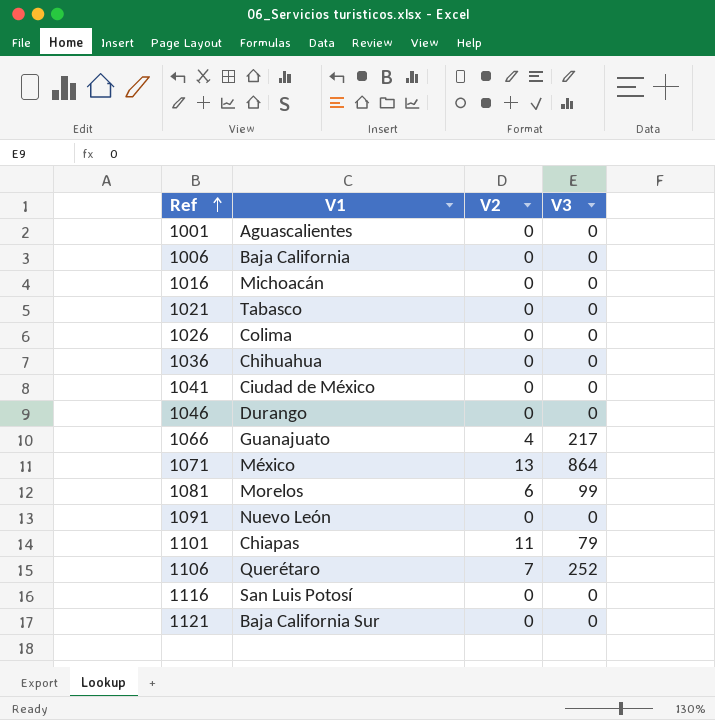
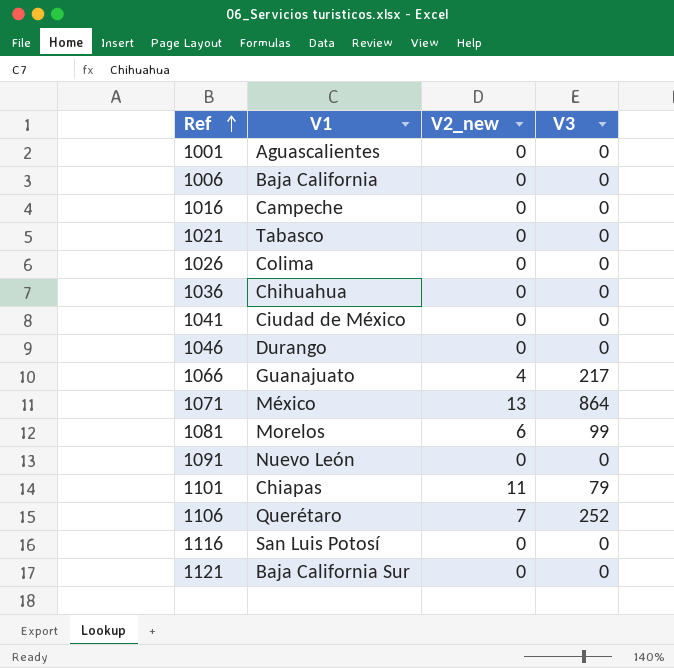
column name: V2 -> V2_new
1016 | V1: Michoacán -> Campeche

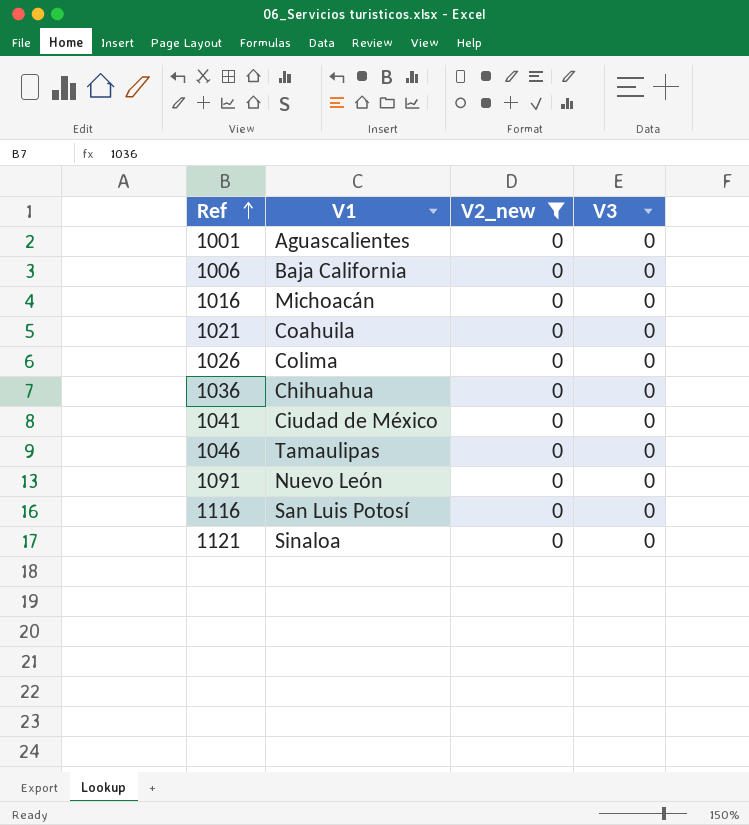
filter: none -> V2_new = 0
1016 | V1: Campeche -> Michoacán
1021 | V1: Tabasco -> Coahuila
1046 | V1: Durango -> Tamaulipas
1121 | V1: Baja California Sur -> Sinaloa

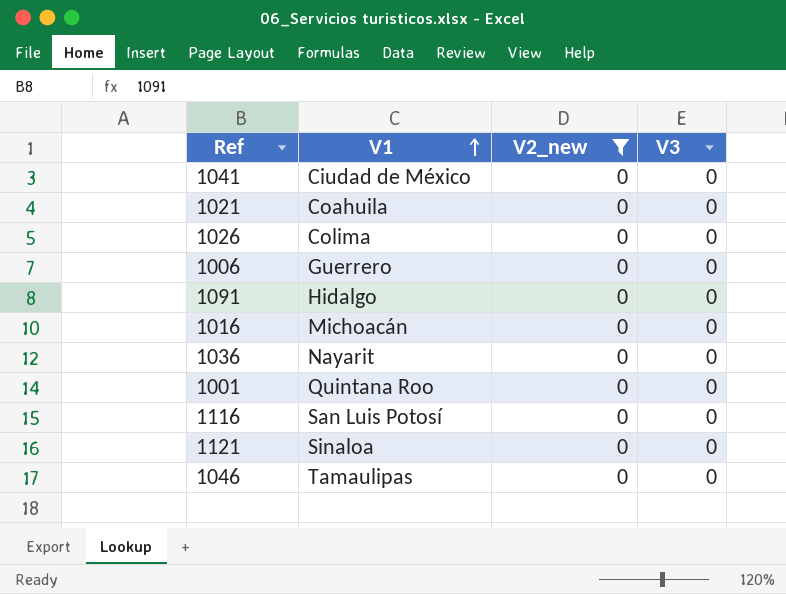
row order: Ref ascending -> V1 ascending
1006 | V1: Baja California -> Guerrero
1091 | V1: Nuevo León -> Hidalgo
1036 | V1: Chihuahua -> Nayarit
1001 | V1: Aguascalientes -> Quintana Roo

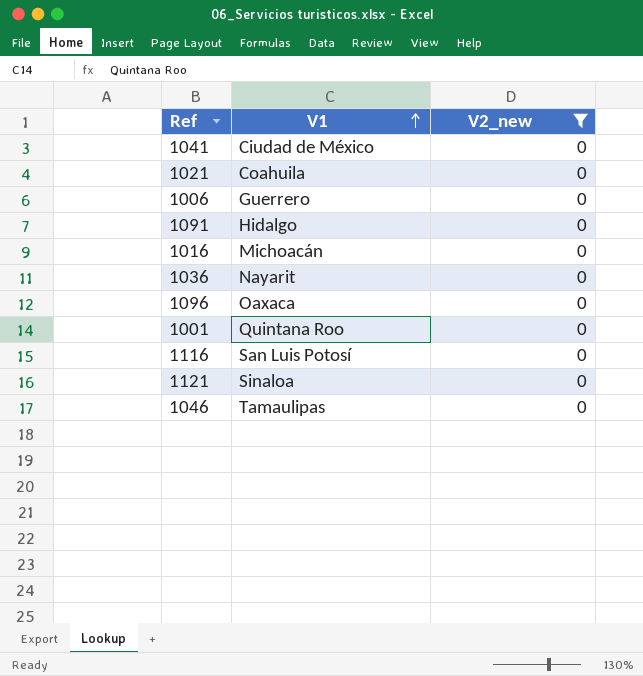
column V3 | position: 4 -> none
row 1026: Colima | 0 | 0 -> none
row 1096: none -> Oaxaca | 0

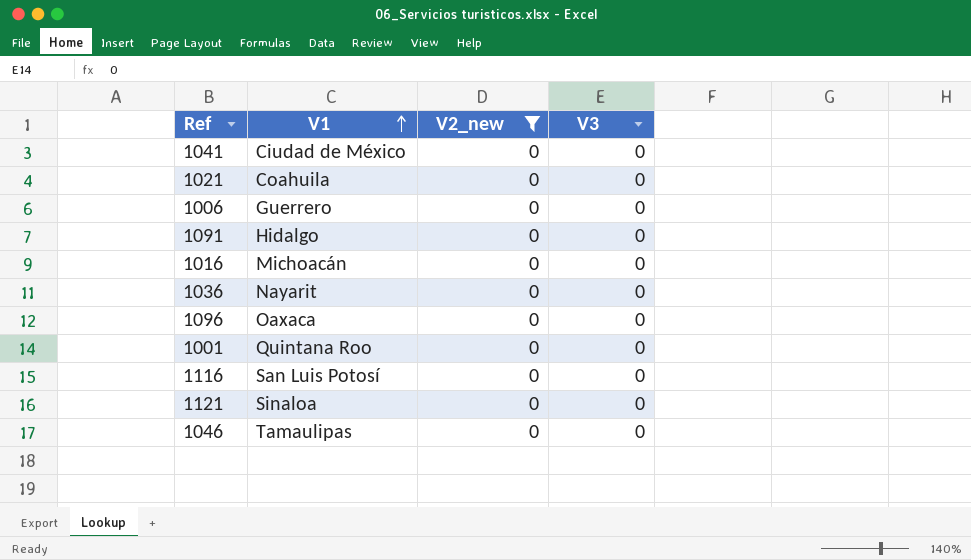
column V3 | position: none -> 4

